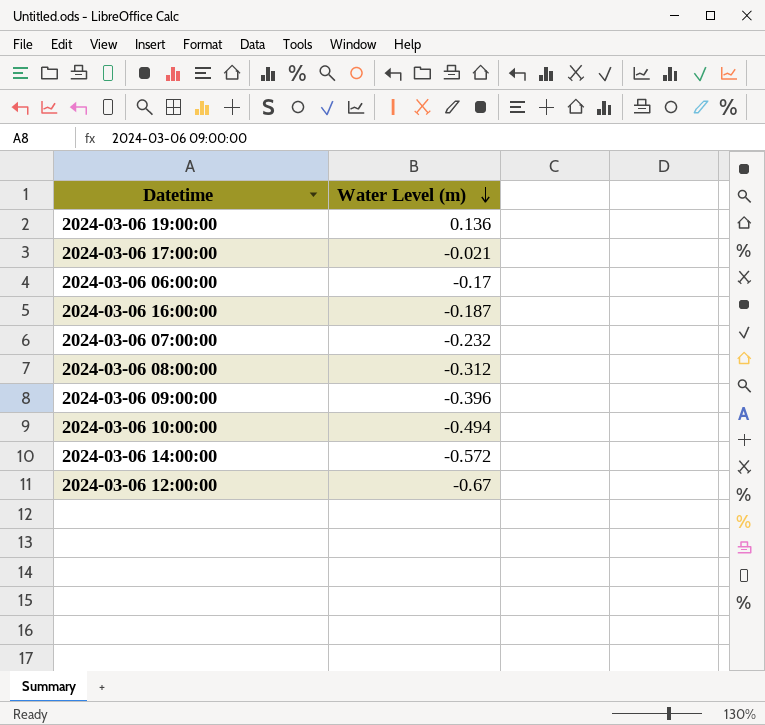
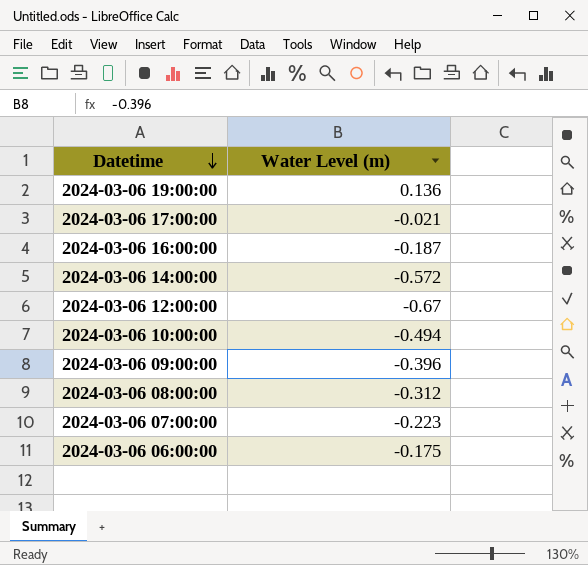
row order: Water Level (m) descending -> Datetime descending
2024-03-06 07:00:00 | Water Level (m): -0.232 -> -0.223
2024-03-06 06:00:00 | Water Level (m): -0.17 -> -0.175

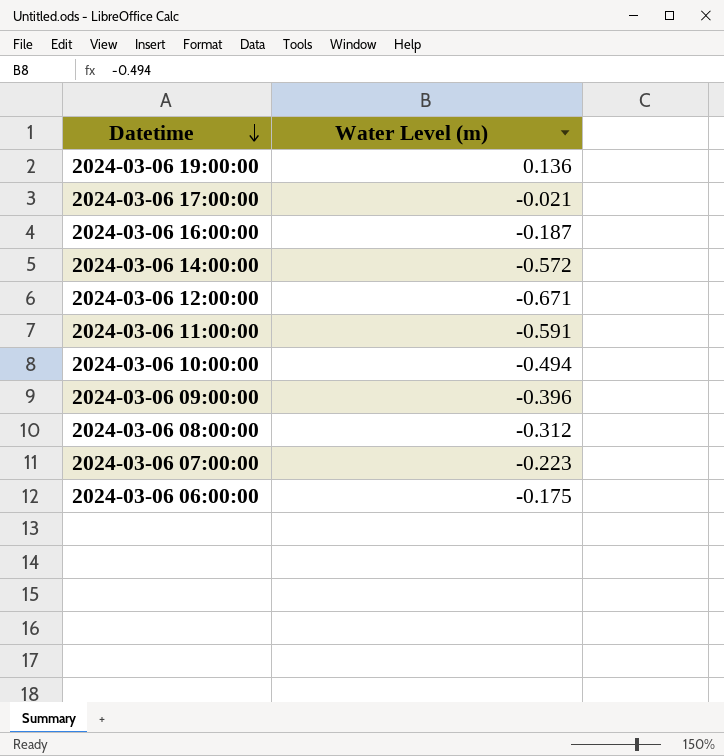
2024-03-06 12:00:00 | Water Level (m): -0.67 -> -0.671
row 2024-03-06 11:00:00: none -> -0.591

